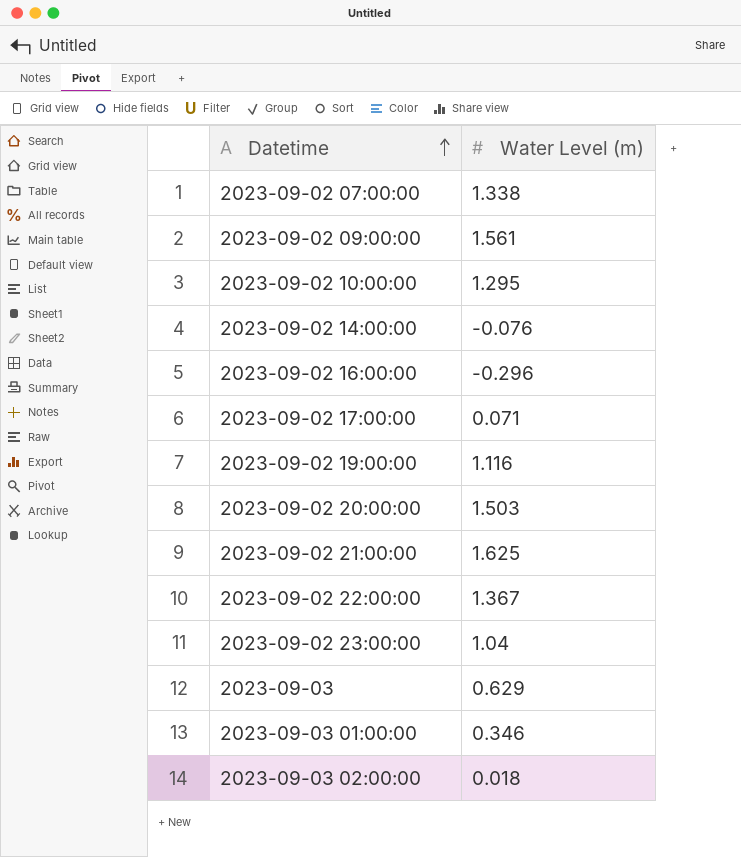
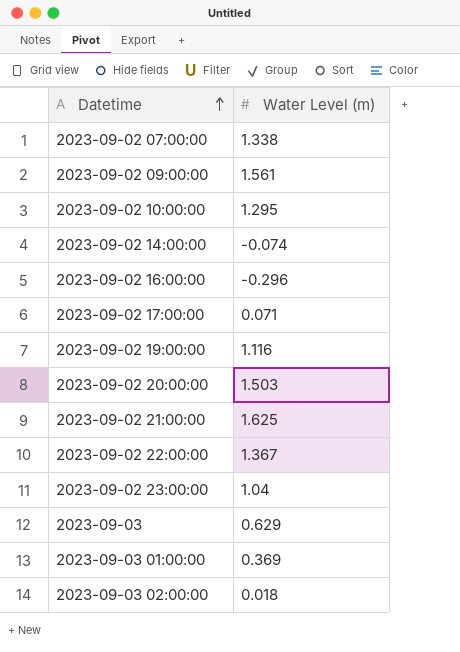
2023-09-02 14:00:00 | Water Level (m): -0.076 -> -0.074
2023-09-03 01:00:00 | Water Level (m): 0.346 -> 0.369

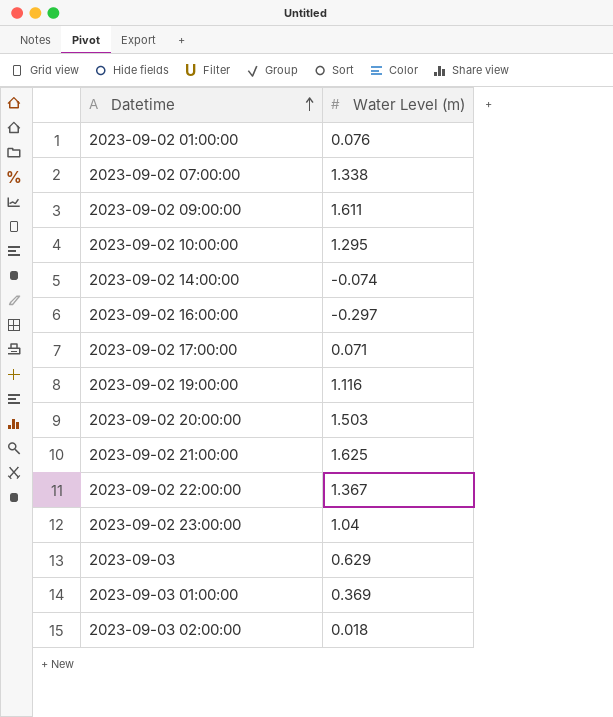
row 2023-09-02 01:00:00: none -> 0.076
2023-09-02 09:00:00 | Water Level (m): 1.561 -> 1.611
2023-09-02 16:00:00 | Water Level (m): -0.296 -> -0.297

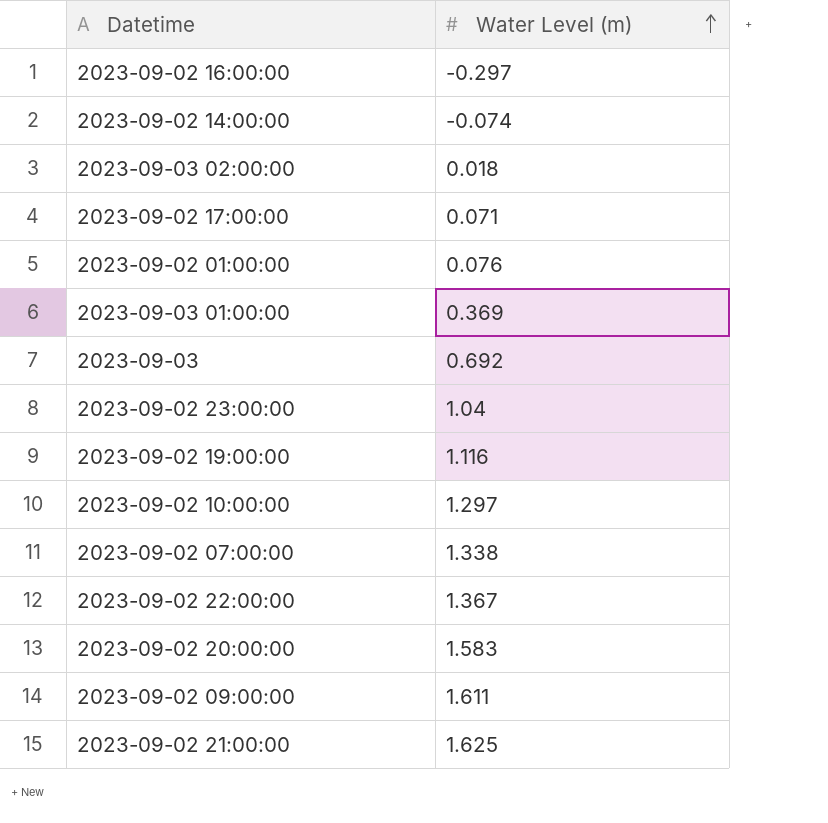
row order: Datetime ascending -> Water Level (m) ascending
2023-09-03 | Water Level (m): 0.629 -> 0.692
2023-09-02 10:00:00 | Water Level (m): 1.295 -> 1.297
2023-09-02 20:00:00 | Water Level (m): 1.503 -> 1.583

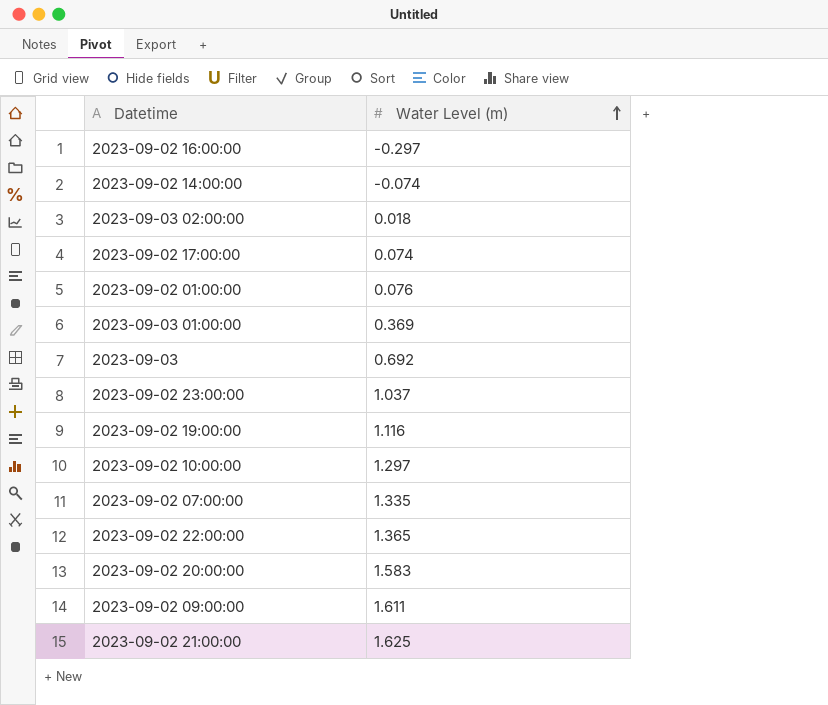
2023-09-02 17:00:00 | Water Level (m): 0.071 -> 0.074
2023-09-02 23:00:00 | Water Level (m): 1.04 -> 1.037
2023-09-02 07:00:00 | Water Level (m): 1.338 -> 1.335
2023-09-02 22:00:00 | Water Level (m): 1.367 -> 1.365

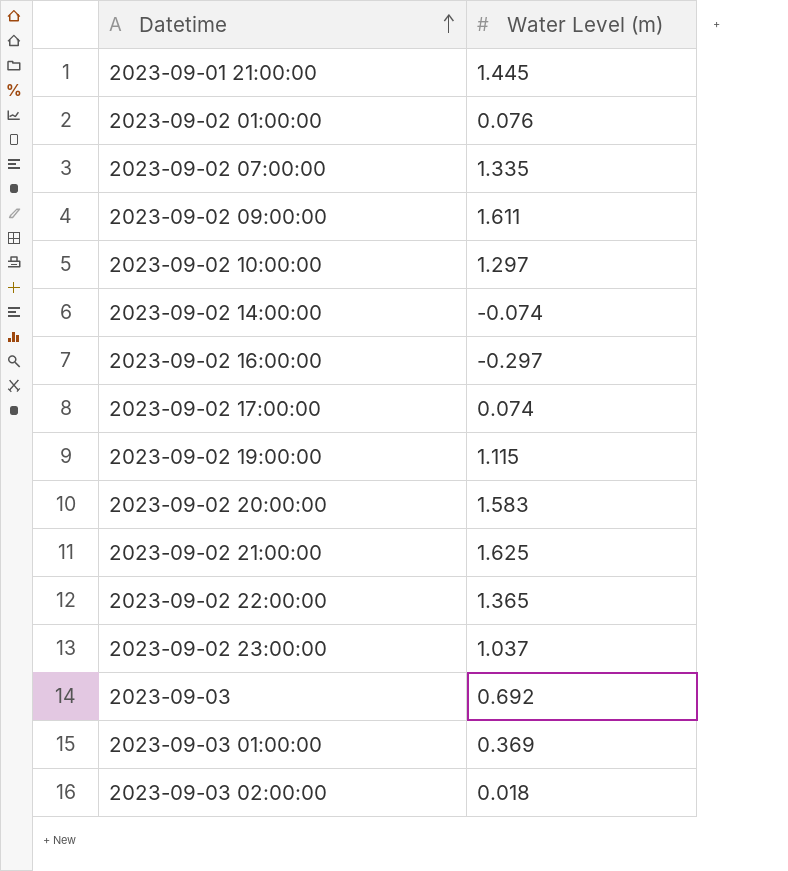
row order: Water Level (m) ascending -> Datetime ascending
row 2023-09-01 21:00:00: none -> 1.445
2023-09-02 19:00:00 | Water Level (m): 1.116 -> 1.115

